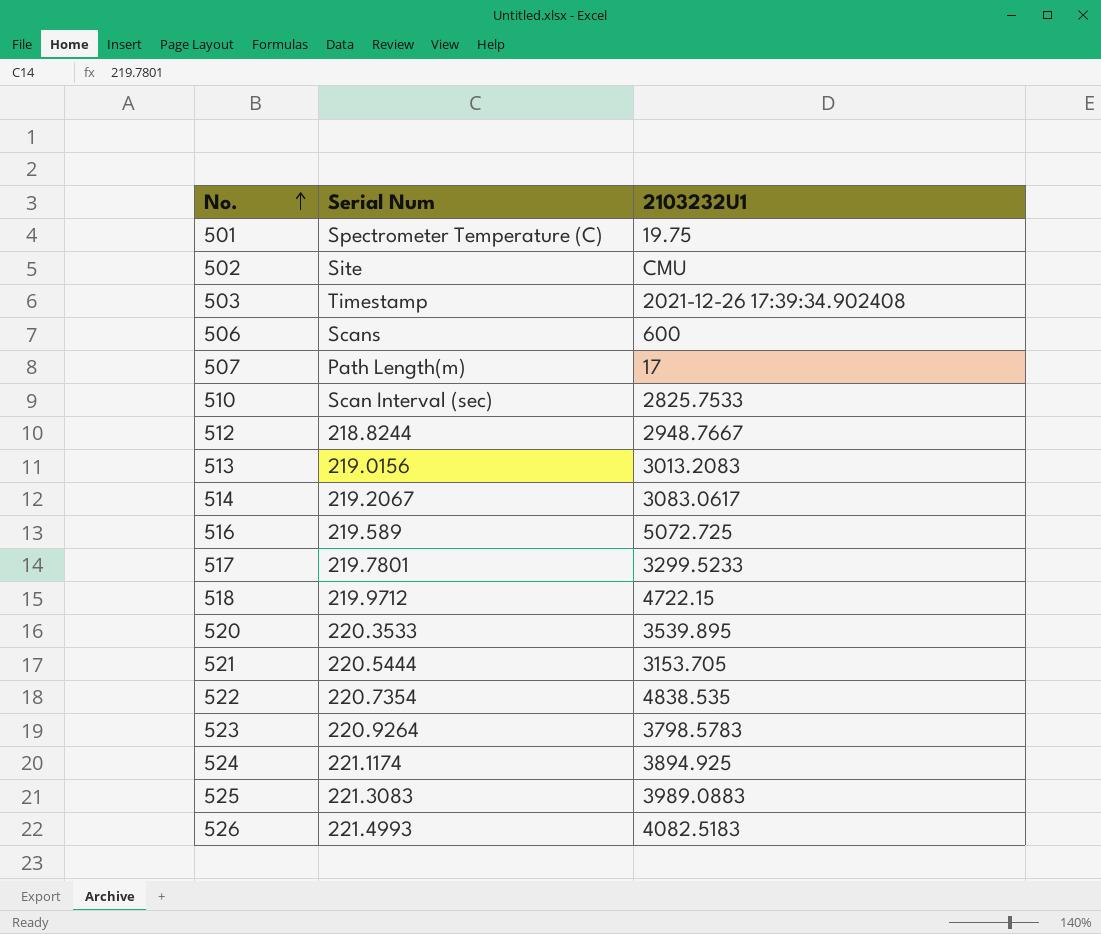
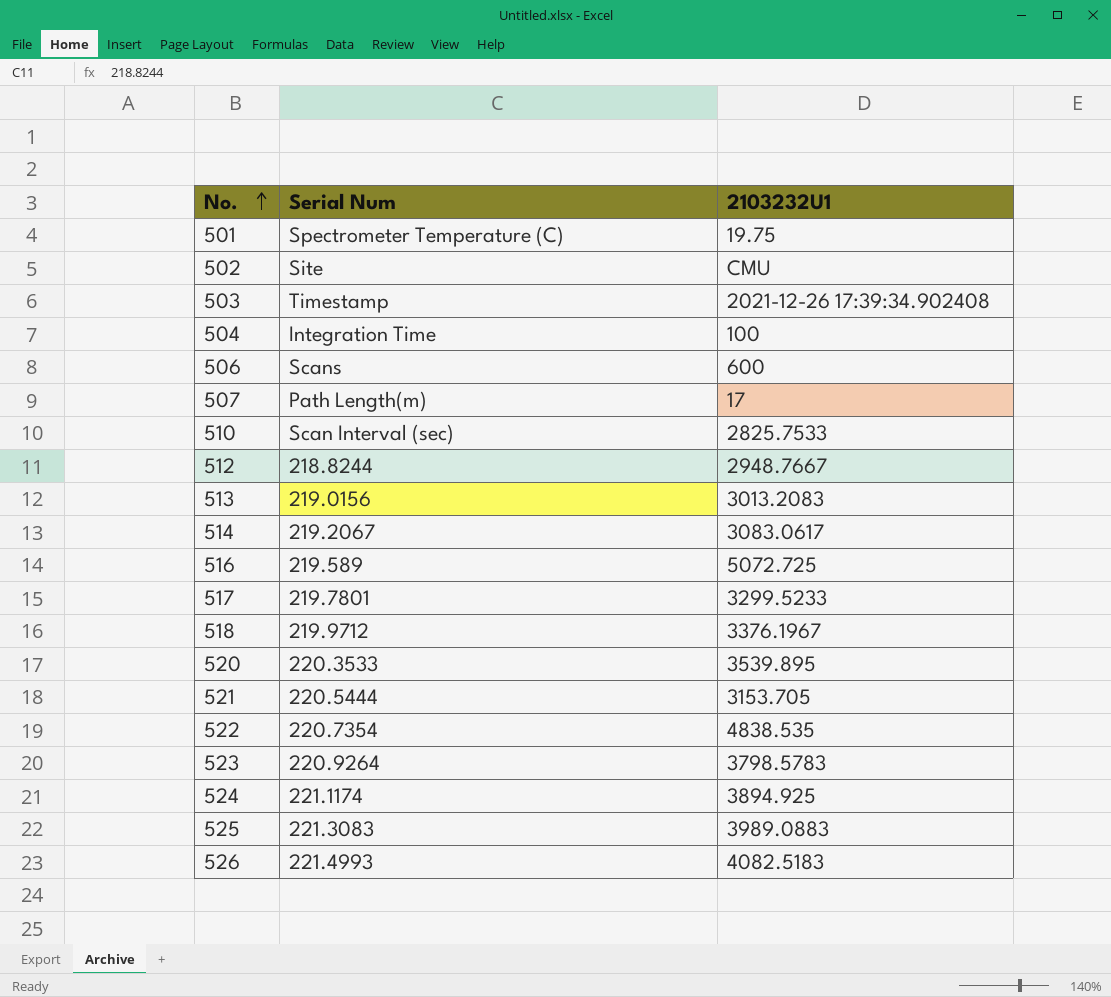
row 504: none -> Integration Time | 100
518 | 2103232U1: 4722.15 -> 3376.1967

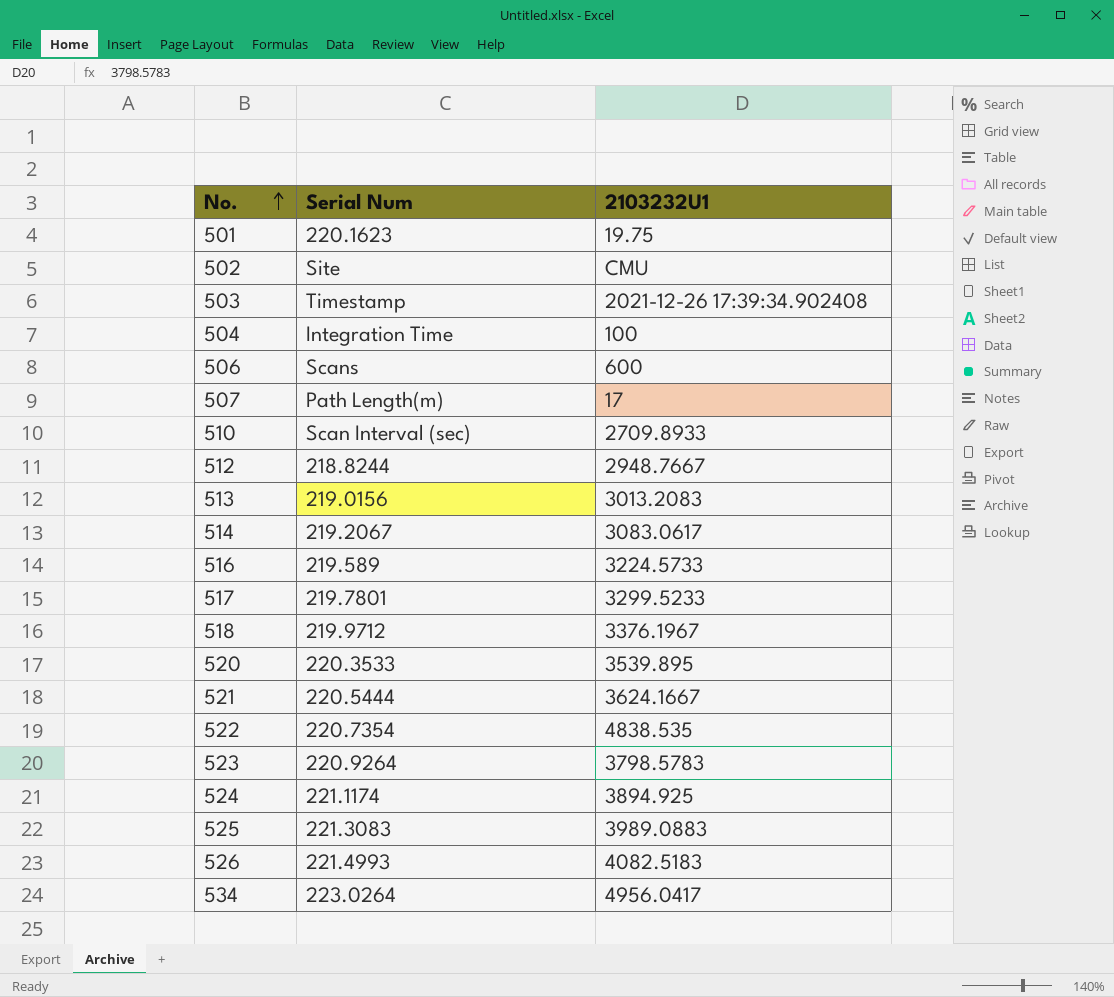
501 | Serial Num: Spectrometer Temperature (C) -> 220.1623
510 | 2103232U1: 2825.7533 -> 2709.8933
516 | 2103232U1: 5072.725 -> 3224.5733
521 | 2103232U1: 3153.705 -> 3624.1667
row 534: none -> 223.0264 | 4956.0417

